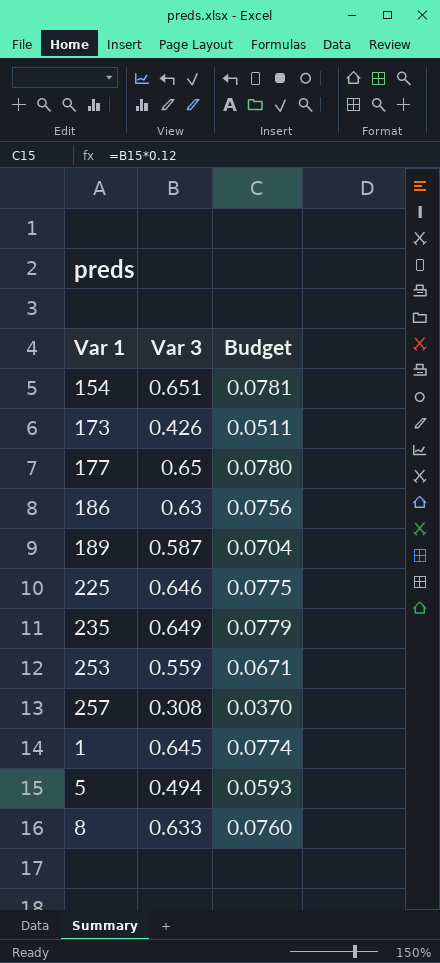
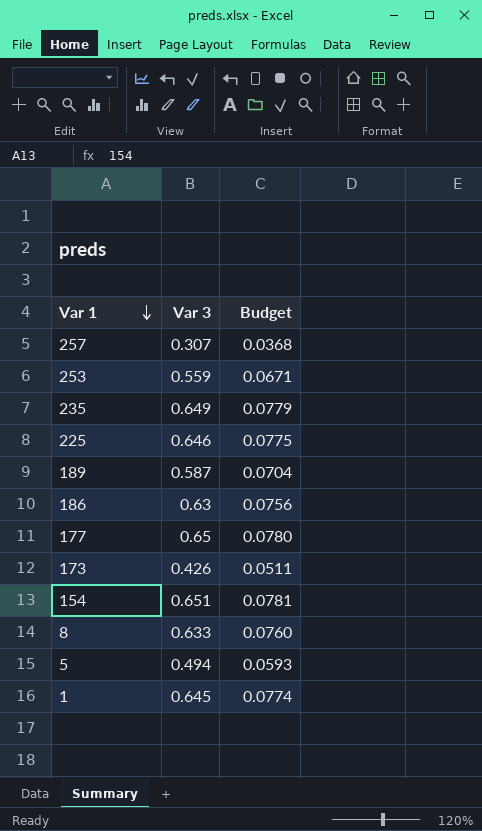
row order: none -> Var 1 descending
257 | Var 3: 0.308 -> 0.307
257 | Budget: 0.0370 -> 0.0368

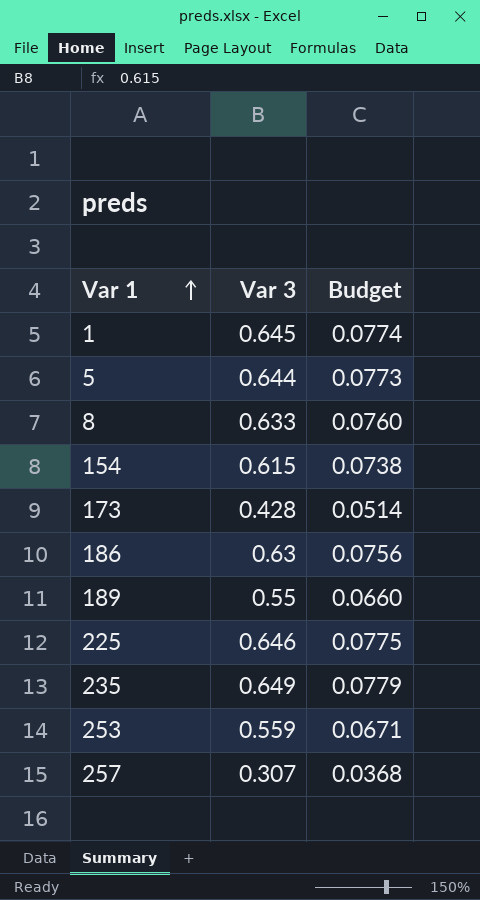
row order: Var 1 descending -> Var 1 ascending
row 177: 0.65 | 0.0780 -> none
5 | Var 3: 0.494 -> 0.644
5 | Budget: 0.0593 -> 0.0773
154 | Var 3: 0.651 -> 0.615
154 | Budget: 0.0781 -> 0.0738
173 | Var 3: 0.426 -> 0.428
173 | Budget: 0.0511 -> 0.0514
189 | Var 3: 0.587 -> 0.55
189 | Budget: 0.0704 -> 0.0660

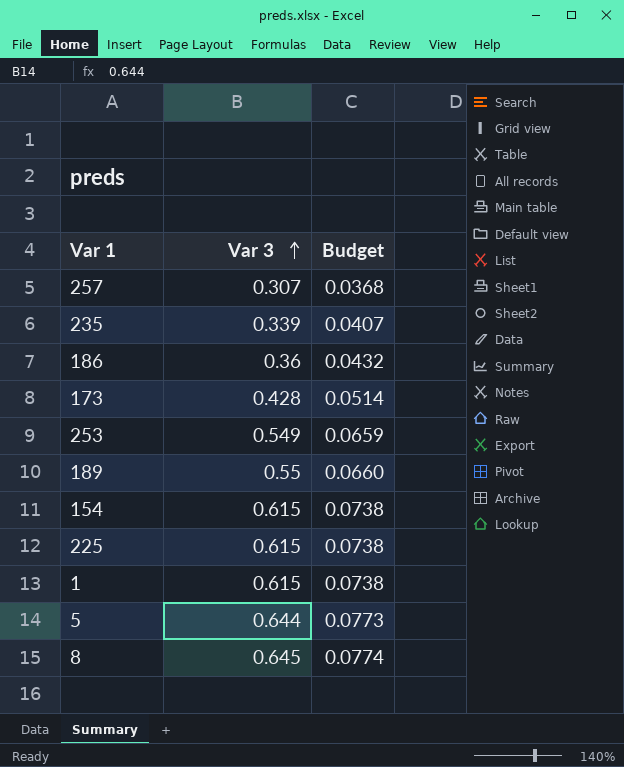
row order: Var 1 ascending -> Var 3 ascending
235 | Var 3: 0.649 -> 0.339
235 | Budget: 0.0779 -> 0.0407
186 | Var 3: 0.63 -> 0.36
186 | Budget: 0.0756 -> 0.0432
253 | Var 3: 0.559 -> 0.549
253 | Budget: 0.0671 -> 0.0659
225 | Var 3: 0.646 -> 0.615
225 | Budget: 0.0775 -> 0.0738
1 | Var 3: 0.645 -> 0.615
1 | Budget: 0.0774 -> 0.0738
8 | Var 3: 0.633 -> 0.645
8 | Budget: 0.0760 -> 0.0774

